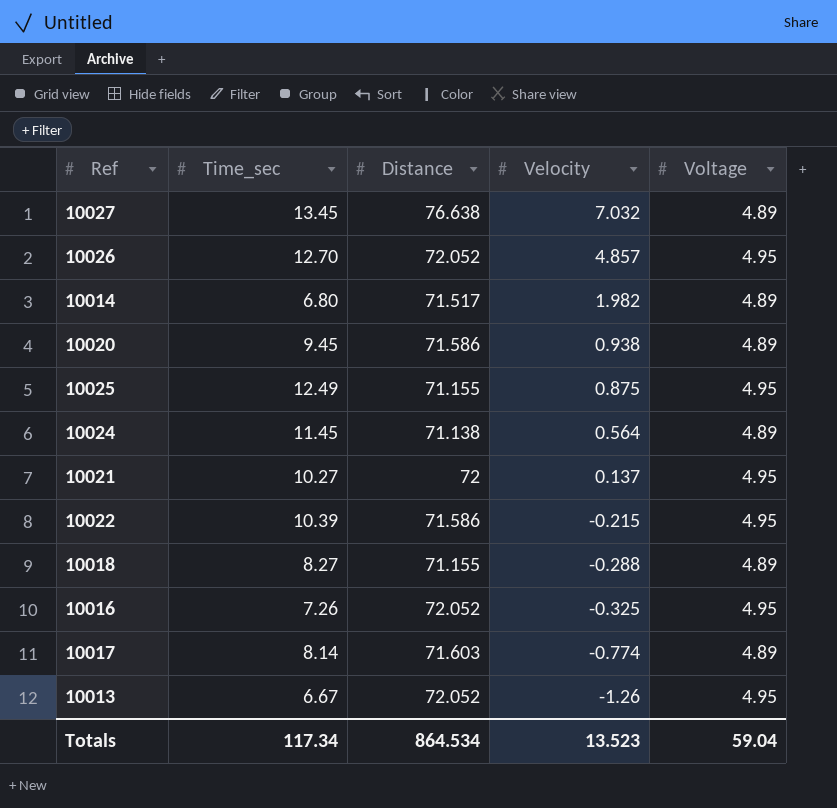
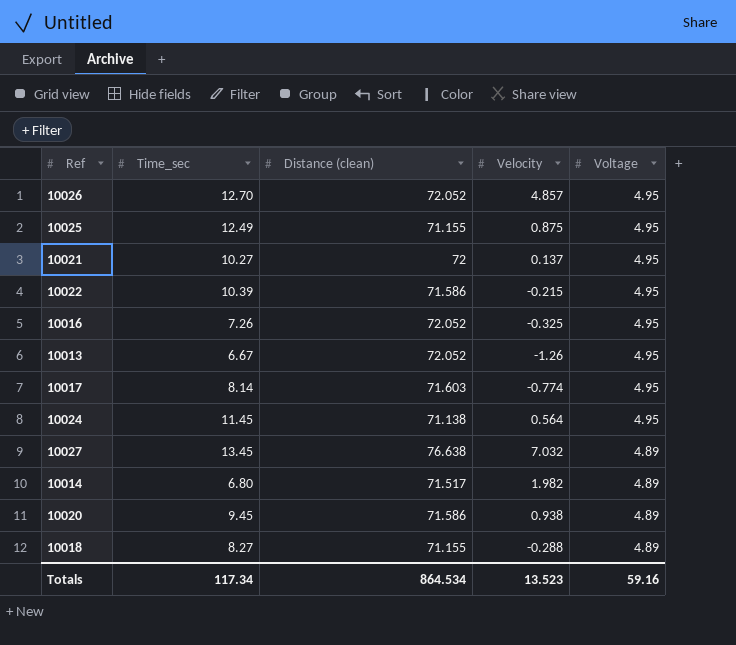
row order: Velocity descending -> Voltage descending
column name: Distance -> Distance (clean)
10017 | Voltage: 4.89 -> 4.95
10024 | Voltage: 4.89 -> 4.95
Totals | Voltage: 59.04 -> 59.16

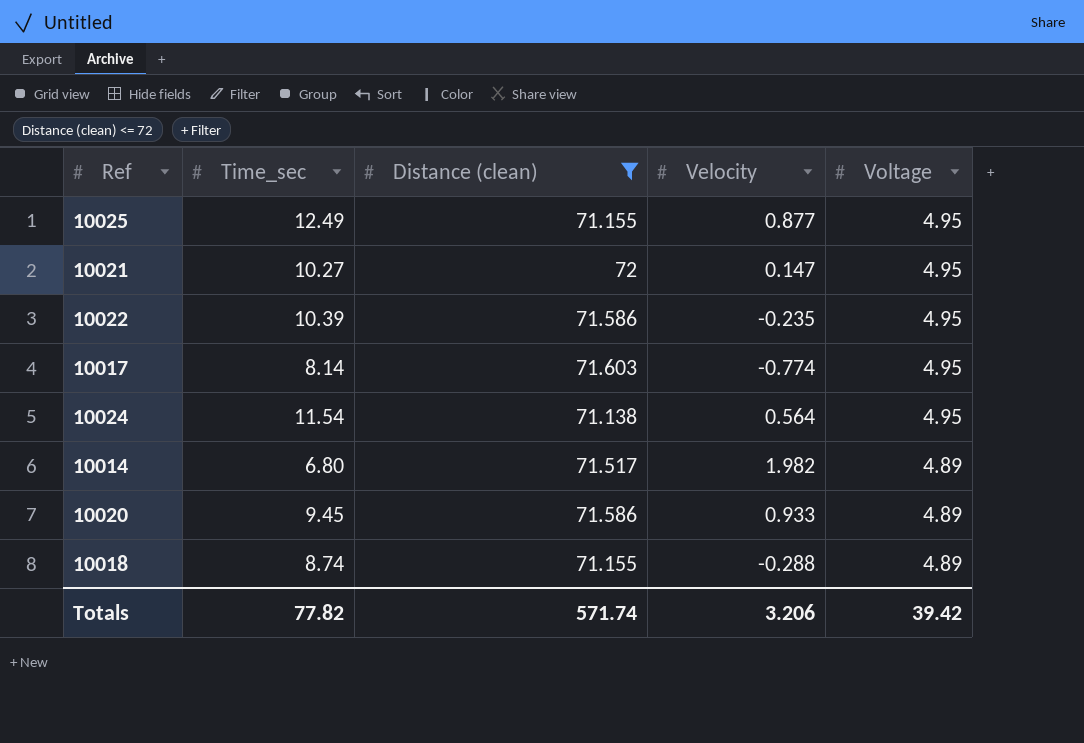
filter: none -> Distance (clean) <= 72
10025 | Velocity: 0.875 -> 0.877
10021 | Velocity: 0.137 -> 0.147
10022 | Velocity: -0.215 -> -0.235
10024 | Time_sec: 11.45 -> 11.54
10020 | Velocity: 0.938 -> 0.933
10018 | Time_sec: 8.27 -> 8.74
Totals | Time_sec: 117.34 -> 77.82
Totals | Distance (clean): 864.534 -> 571.74
Totals | Velocity: 13.523 -> 3.206
Totals | Voltage: 59.16 -> 39.42

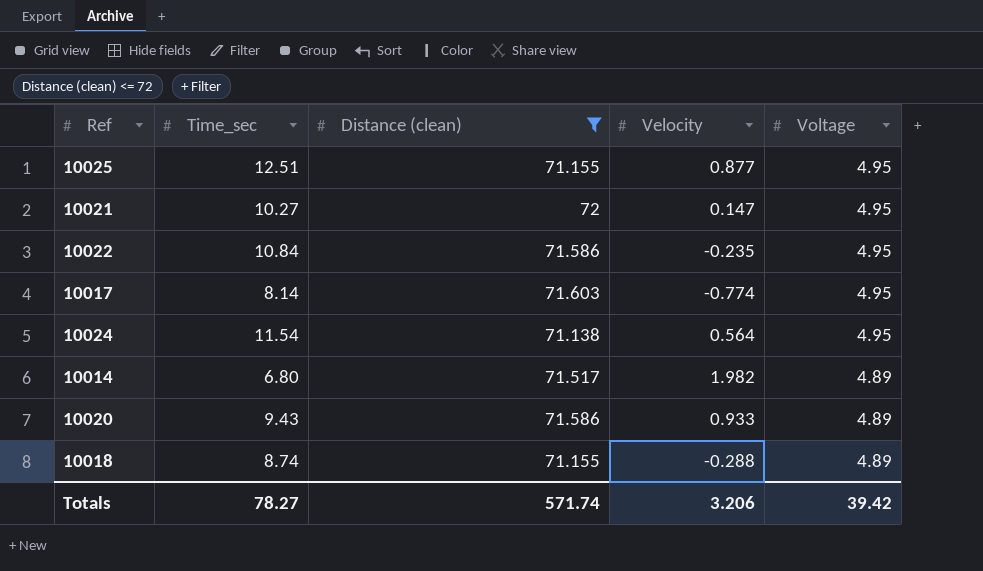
10025 | Time_sec: 12.49 -> 12.51
10022 | Time_sec: 10.39 -> 10.84
10020 | Time_sec: 9.45 -> 9.43
Totals | Time_sec: 77.82 -> 78.27

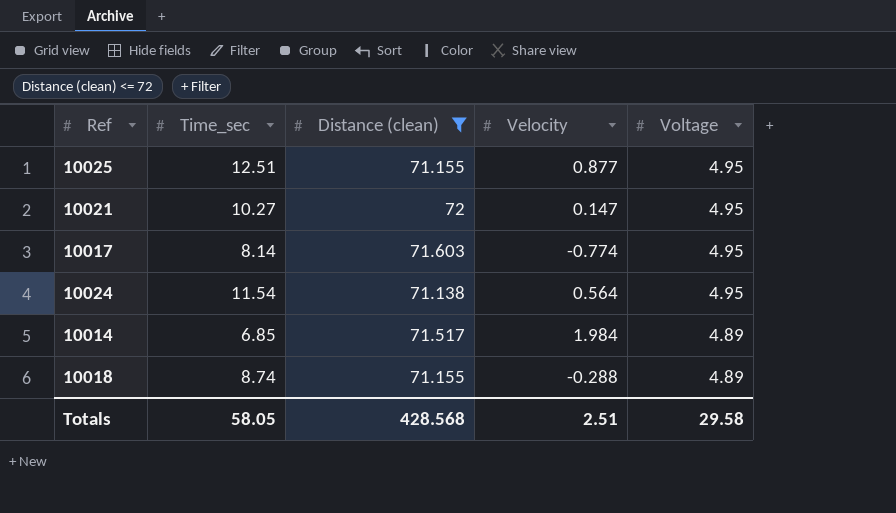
row 10022: 10.84 | 71.586 | -0.235 | 4.95 -> none
row 10020: 9.43 | 71.586 | 0.933 | 4.89 -> none
10014 | Time_sec: 6.80 -> 6.85
10014 | Velocity: 1.982 -> 1.984
Totals | Time_sec: 78.27 -> 58.05
Totals | Distance (clean): 571.74 -> 428.568
Totals | Velocity: 3.206 -> 2.51
Totals | Voltage: 39.42 -> 29.58

